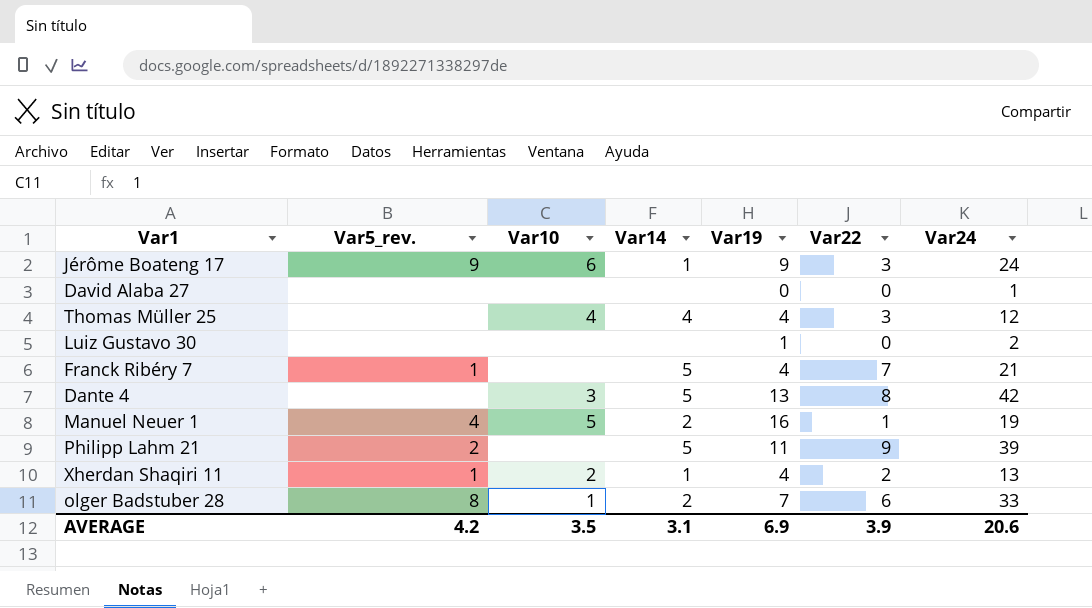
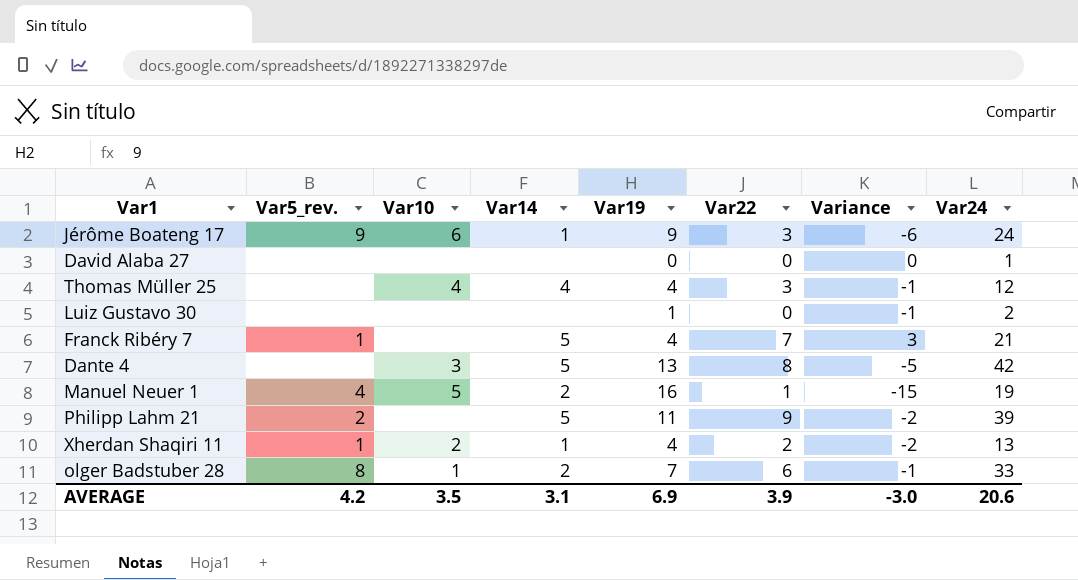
column Variance | formula: none -> [Var22] - [Var19]

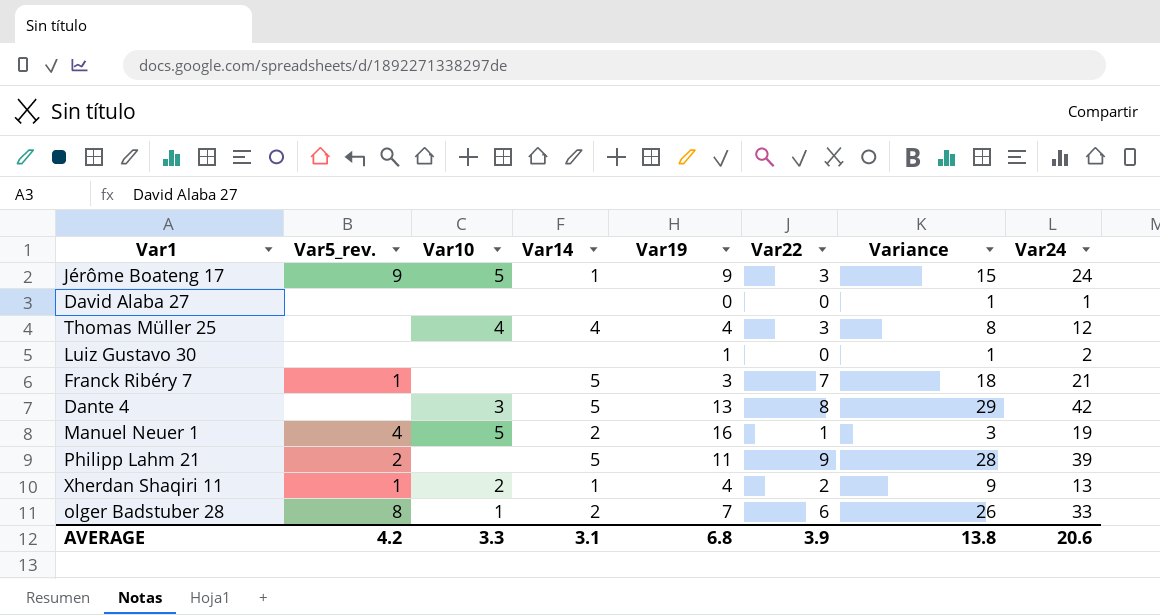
column Variance | formula: [Var22] - [Var19] -> [Var24] - [Var19]
Jérôme Boateng 17 | Var10: 6 -> 5
Franck Ribéry 7 | Var19: 4 -> 3
AVERAGE | Var10: 3.5 -> 3.3
AVERAGE | Var19: 6.9 -> 6.8
AVERAGE | Variance: -3.0 -> 13.8

